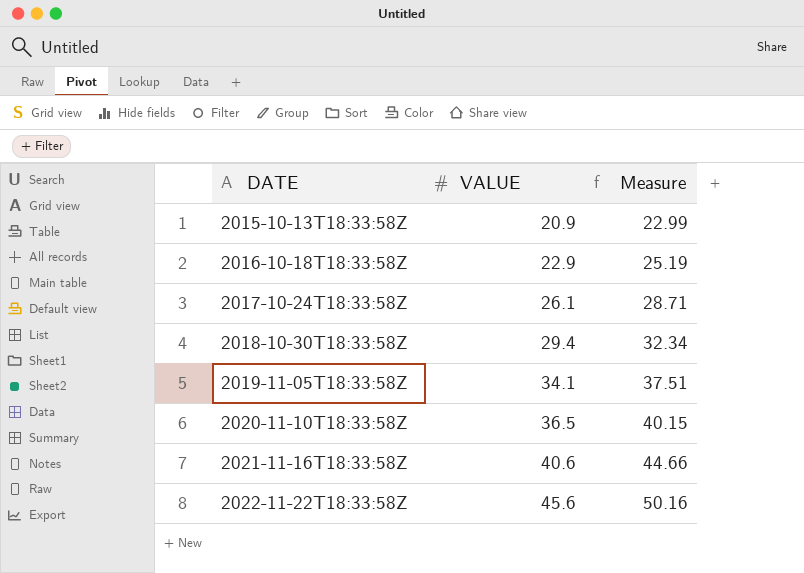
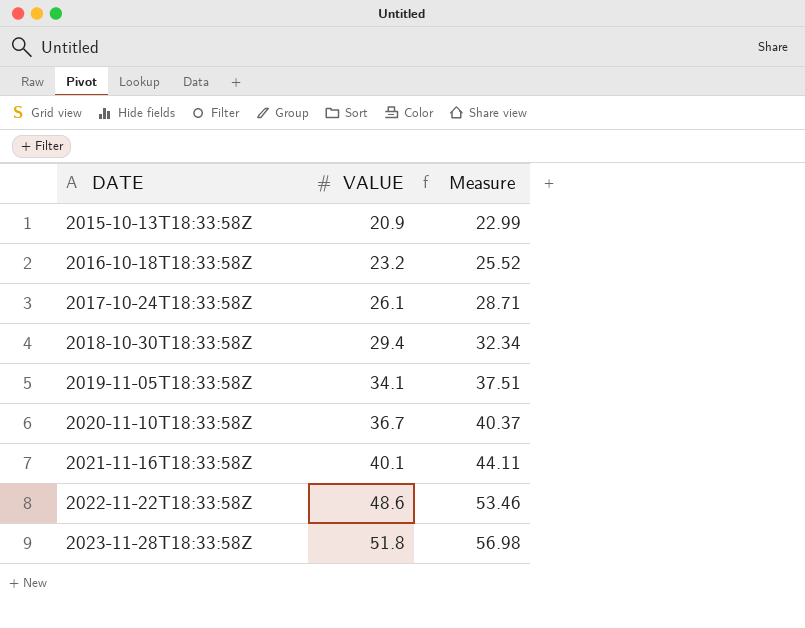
2016-10-18T18:33:58Z | VALUE: 22.9 -> 23.2
2016-10-18T18:33:58Z | Measure: 25.19 -> 25.52
2020-11-10T18:33:58Z | VALUE: 36.5 -> 36.7
2020-11-10T18:33:58Z | Measure: 40.15 -> 40.37
2021-11-16T18:33:58Z | VALUE: 40.6 -> 40.1
2021-11-16T18:33:58Z | Measure: 44.66 -> 44.11
2022-11-22T18:33:58Z | VALUE: 45.6 -> 48.6
2022-11-22T18:33:58Z | Measure: 50.16 -> 53.46
row 2023-11-28T18:33:58Z: none -> 51.8 | 56.98

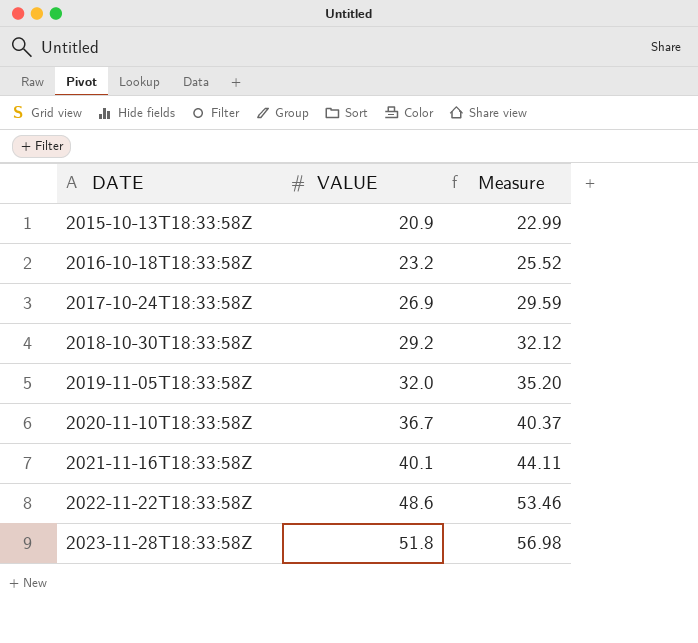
2017-10-24T18:33:58Z | VALUE: 26.1 -> 26.9
2017-10-24T18:33:58Z | Measure: 28.71 -> 29.59
2018-10-30T18:33:58Z | VALUE: 29.4 -> 29.2
2018-10-30T18:33:58Z | Measure: 32.34 -> 32.12
2019-11-05T18:33:58Z | VALUE: 34.1 -> 32.0
2019-11-05T18:33:58Z | Measure: 37.51 -> 35.20

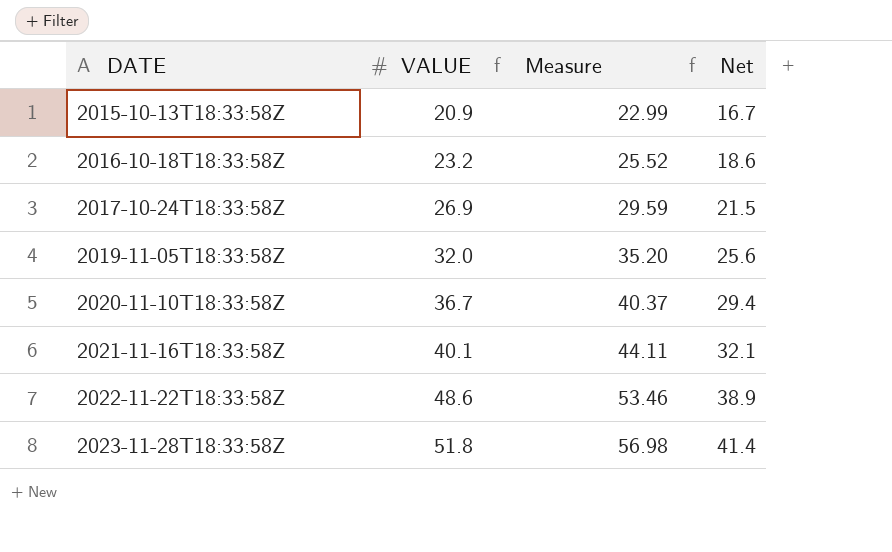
column Net | formula: none -> [VALUE] * 0.8
row 2018-10-30T18:33:58Z: 29.2 | 32.12 -> none

